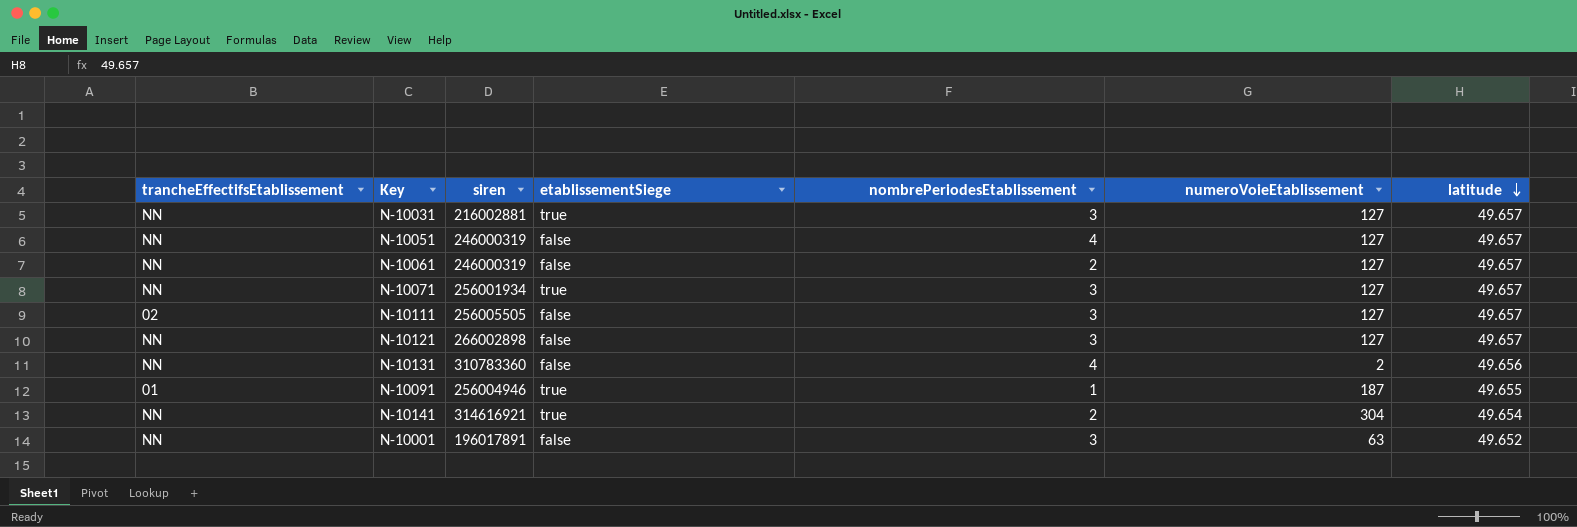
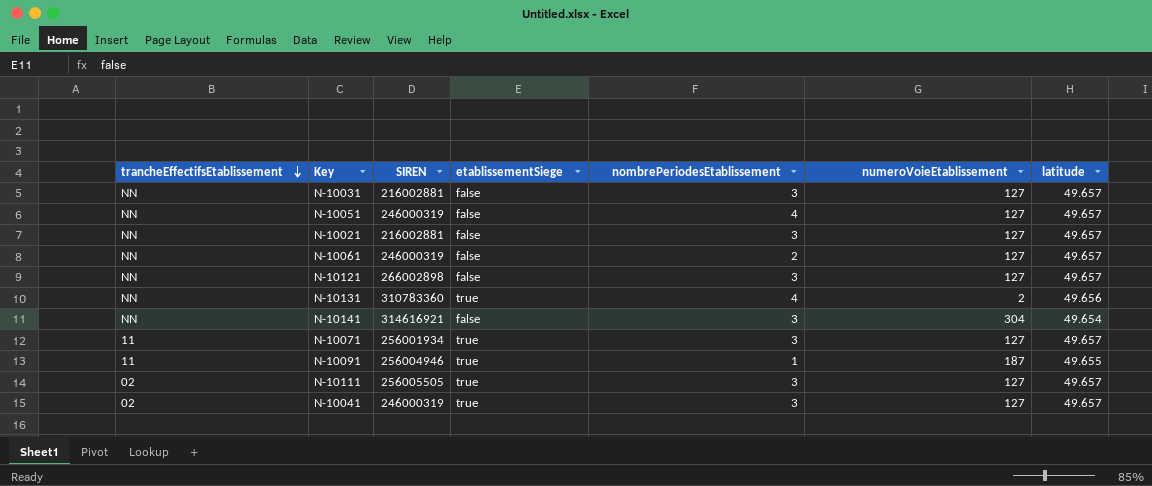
row order: latitude descending -> trancheEffectifsEtablissement descending
column name: siren -> SIREN
row N-10001: NN | 196017891 | false | 3 | 63 | 49.652 -> none
N-10031 | etablissementSiege: true -> false
row N-10021: none -> NN | 216002881 | false | 3 | 127 | 49.657
N-10131 | etablissementSiege: false -> true
N-10141 | etablissementSiege: true -> false
N-10141 | nombrePeriodesEtablissement: 2 -> 3
N-10071 | trancheEffectifsEtablissement: NN -> 11
N-10091 | trancheEffectifsEtablissement: 01 -> 11
N-10111 | etablissementSiege: false -> true
row N-10041: none -> 02 | 246000319 | true | 3 | 127 | 49.657

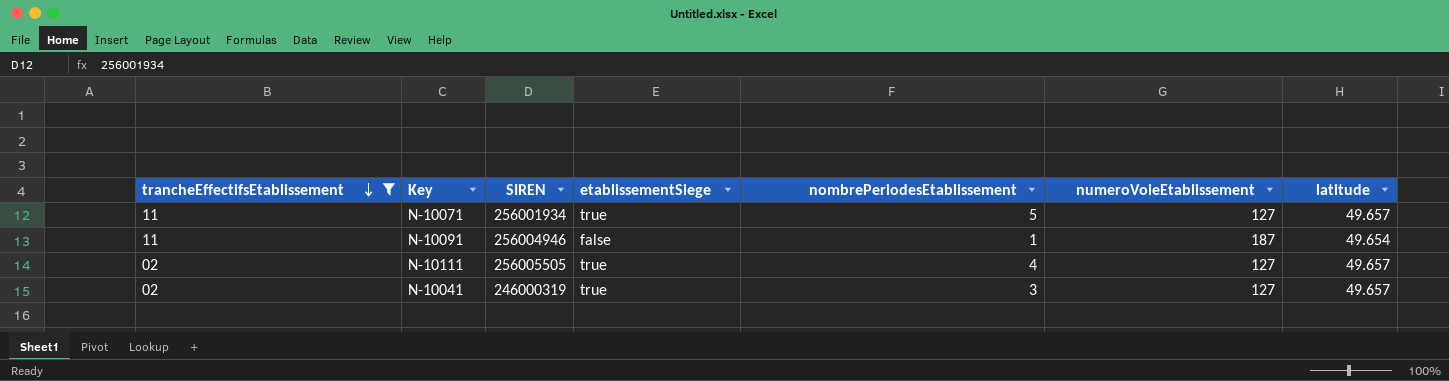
filter: none -> trancheEffectifsEtablissement != NN
N-10071 | nombrePeriodesEtablissement: 3 -> 5
N-10091 | etablissementSiege: true -> false
N-10091 | latitude: 49.655 -> 49.654
N-10111 | nombrePeriodesEtablissement: 3 -> 4

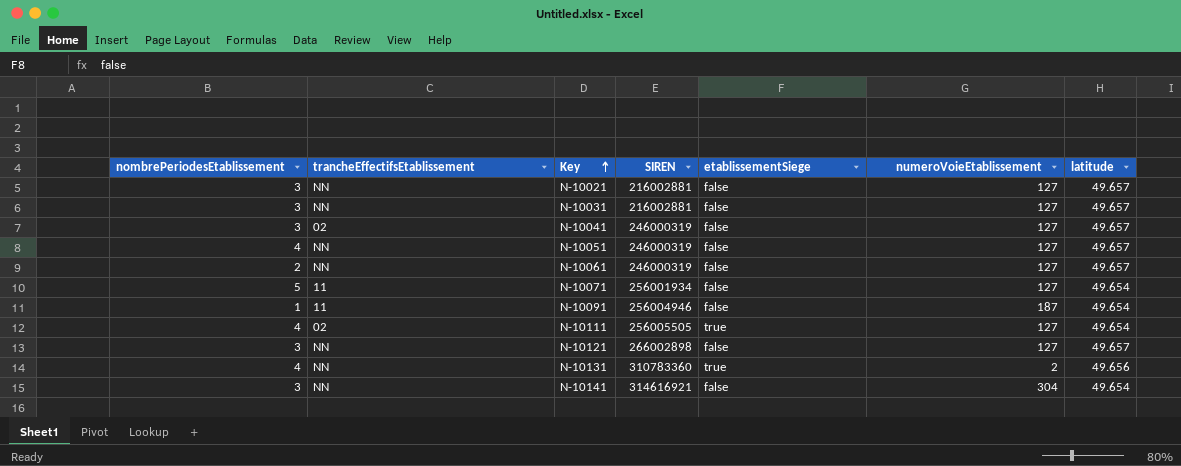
filter: trancheEffectifsEtablissement != NN -> none
row order: trancheEffectifsEtablissement descending -> Key ascending
column nombrePeriodesEtablissement | position: 5 -> 1
N-10041 | etablissementSiege: true -> false
N-10071 | etablissementSiege: true -> false
N-10071 | latitude: 49.657 -> 49.654
N-10111 | latitude: 49.657 -> 49.654

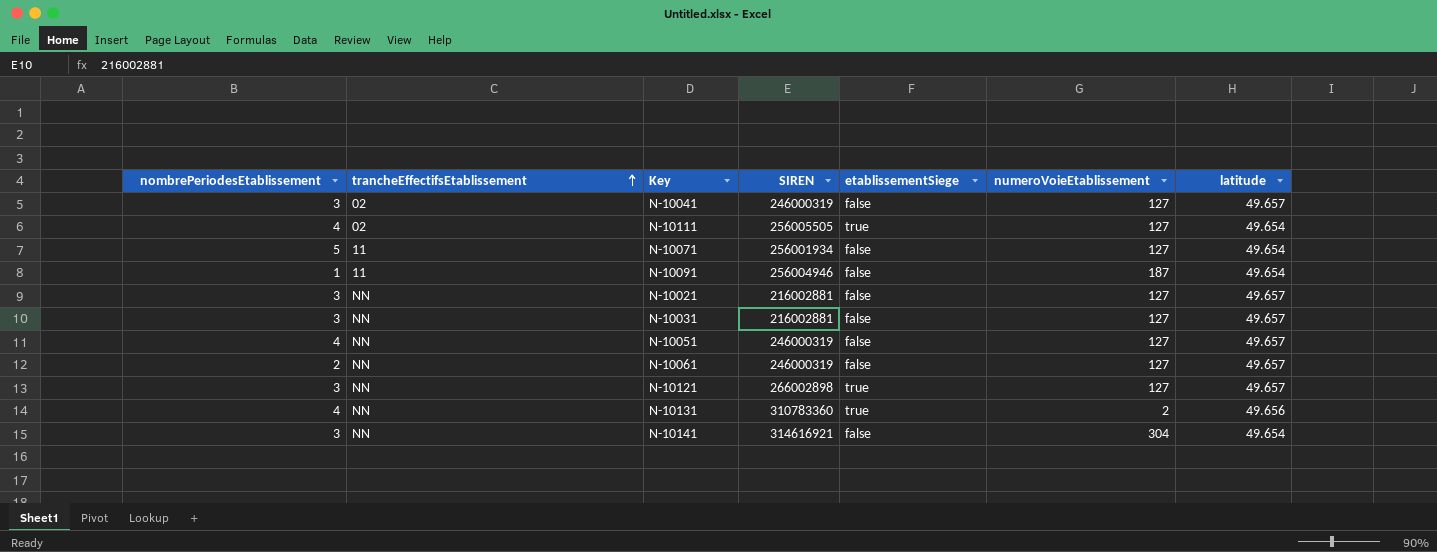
row order: Key ascending -> trancheEffectifsEtablissement ascending
N-10121 | etablissementSiege: false -> true

